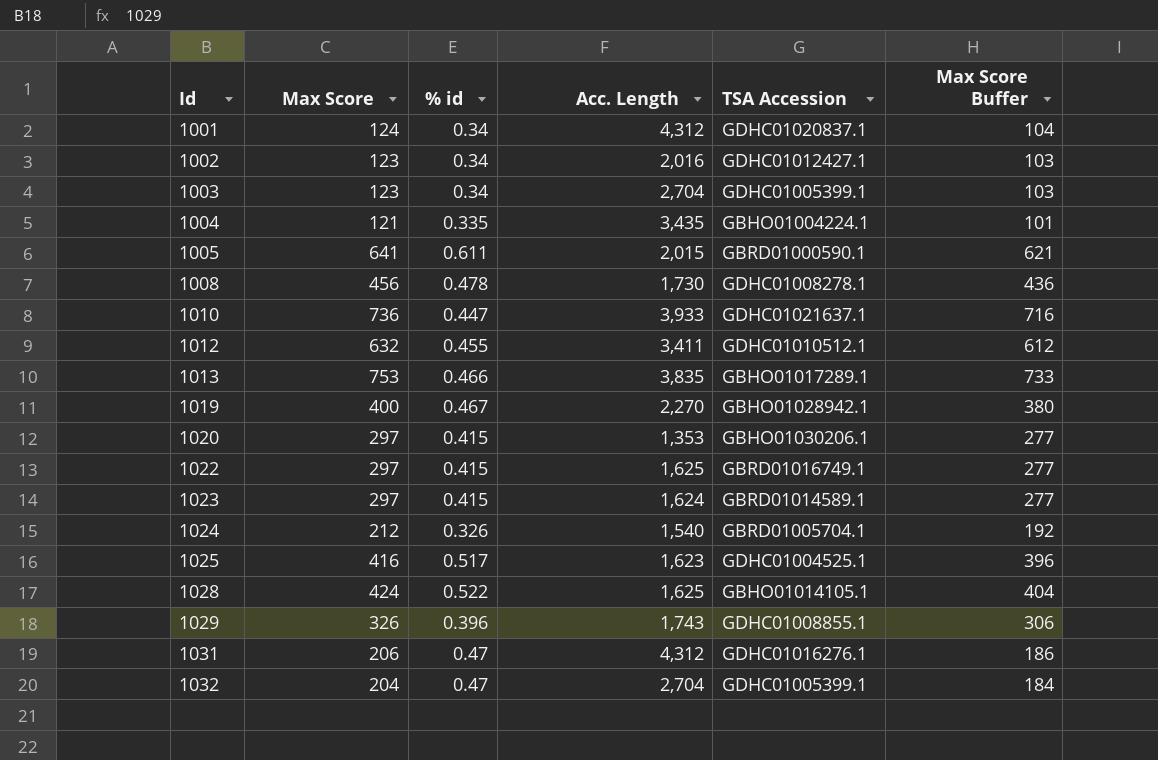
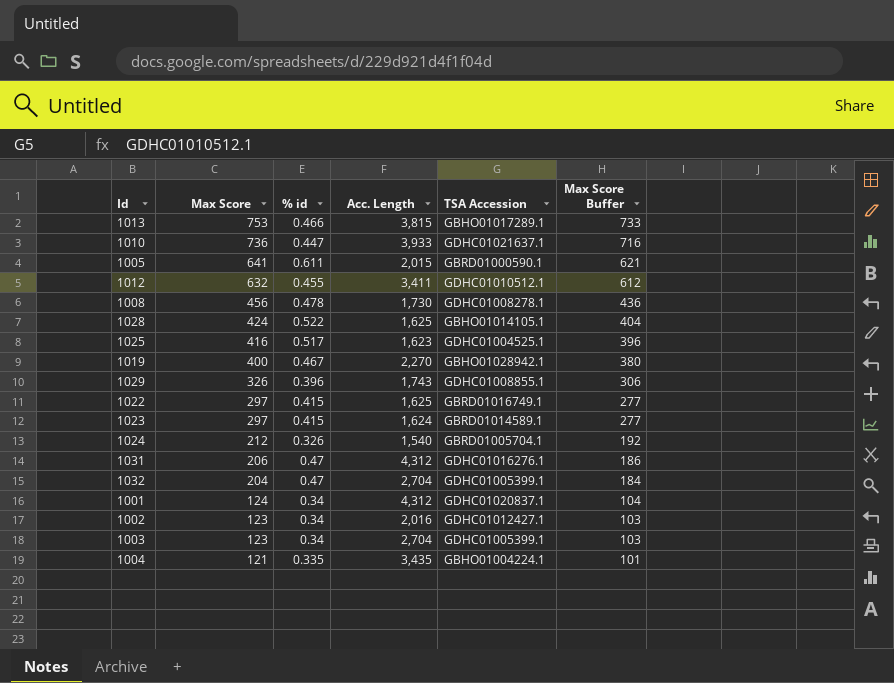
row order: Id ascending -> Max Score descending
row 1020: 297 | 0.415 | 1,353 | GBHO01030206.1 | 277 -> none
1013 | Acc. Length: 3,835 -> 3,815

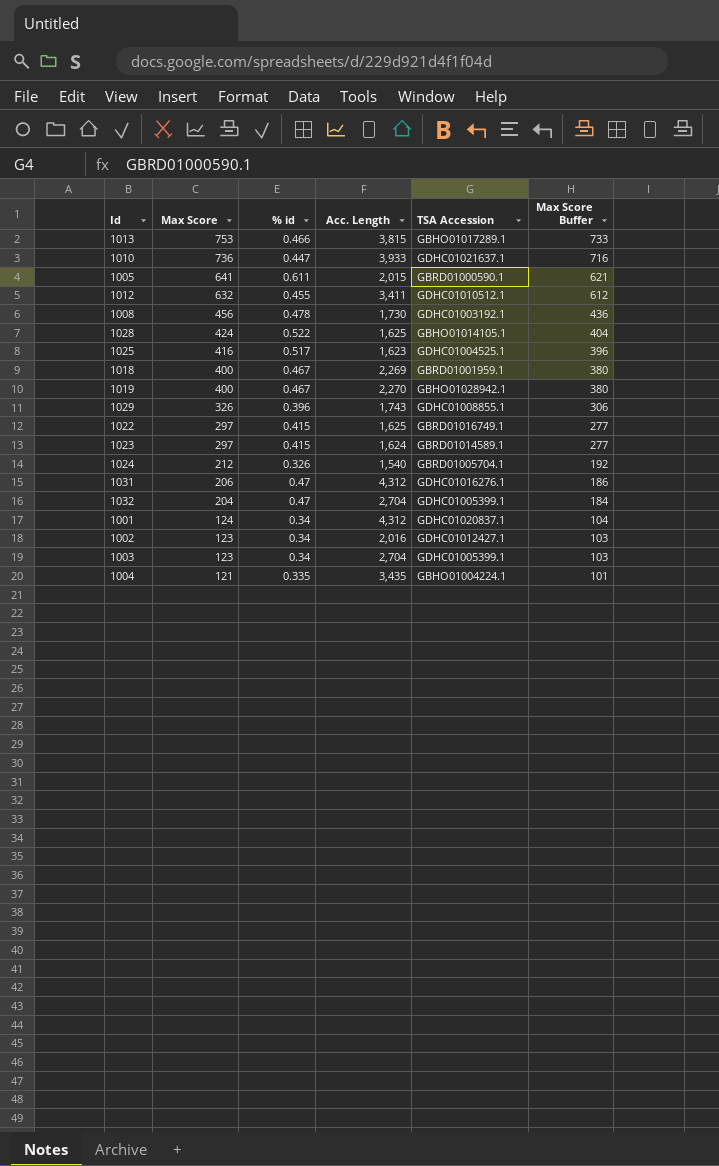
1008 | TSA Accession: GDHC01008278.1 -> GDHC01003192.1
row 1018: none -> 400 | 0.467 | 2,269 | GBRD01001959.1 | 380

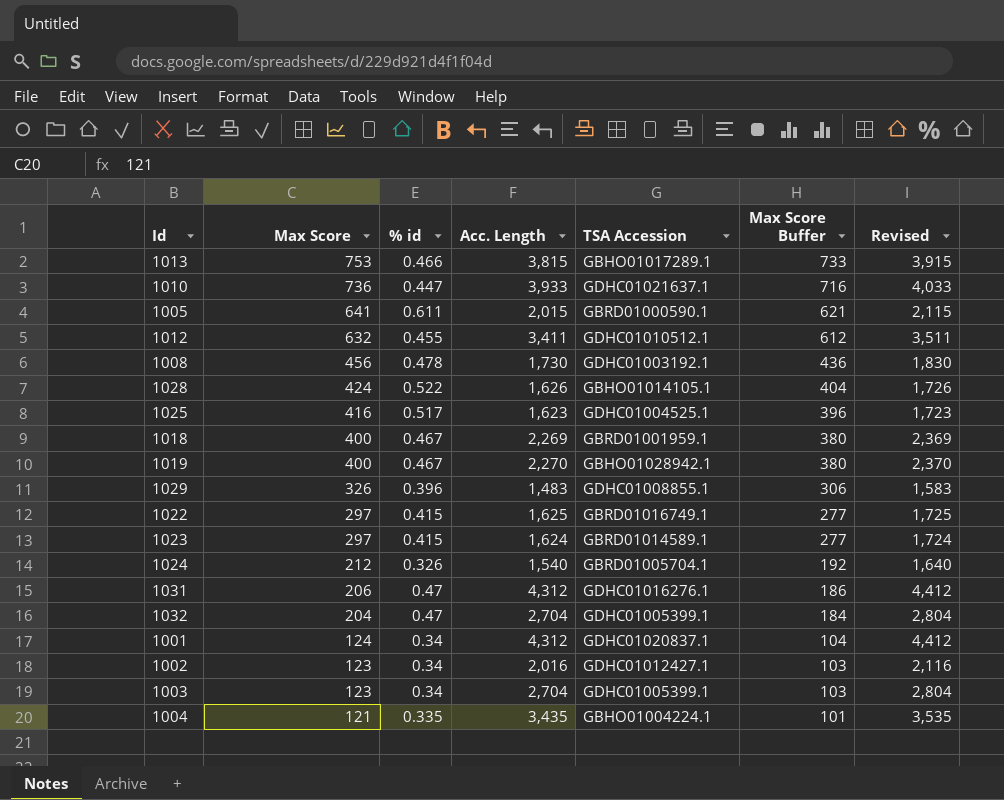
column Revised | formula: none -> [Acc. Length] + 100
1028 | Acc. Length: 1,625 -> 1,626
1029 | Acc. Length: 1,743 -> 1,483

